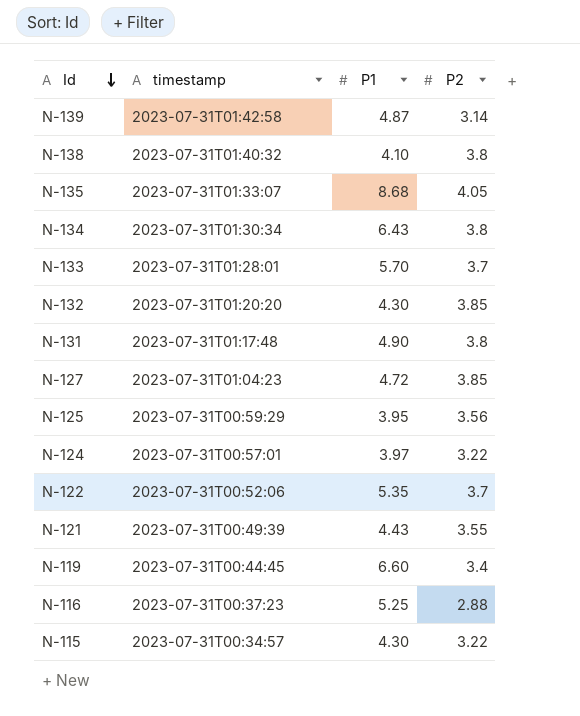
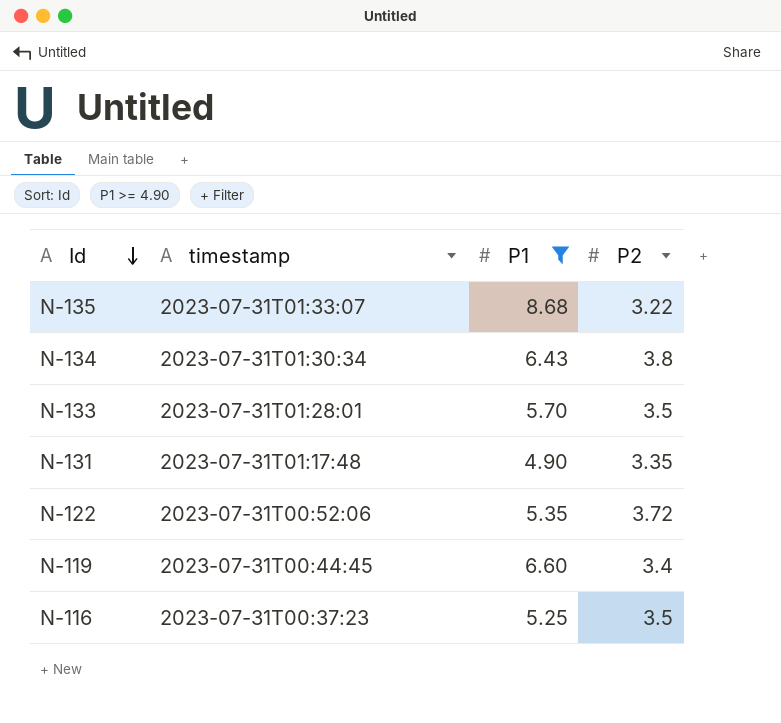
filter: none -> P1 >= 4.90
N-135 | P2: 4.05 -> 3.22
N-133 | P2: 3.7 -> 3.5
N-131 | P2: 3.8 -> 3.35
N-122 | P2: 3.7 -> 3.72
N-116 | P2: 2.88 -> 3.5

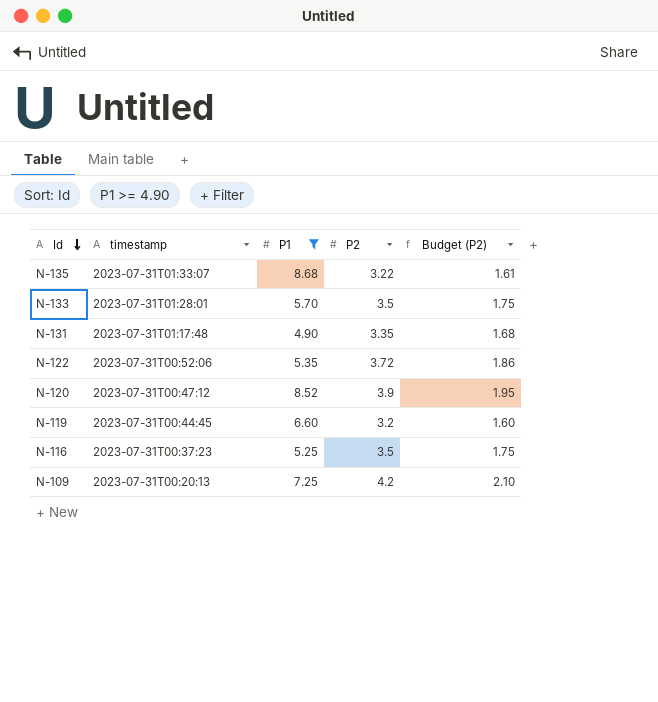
column Budget (P2) | formula: none -> [P2] * 0.5
row N-134: 2023-07-31T01:30:34 | 6.43 | 3.8 -> none
row N-120: none -> 2023-07-31T00:47:12 | 8.52 | 3.9 | 1.95
N-119 | P2: 3.4 -> 3.2
row N-109: none -> 2023-07-31T00:20:13 | 7.25 | 4.2 | 2.10

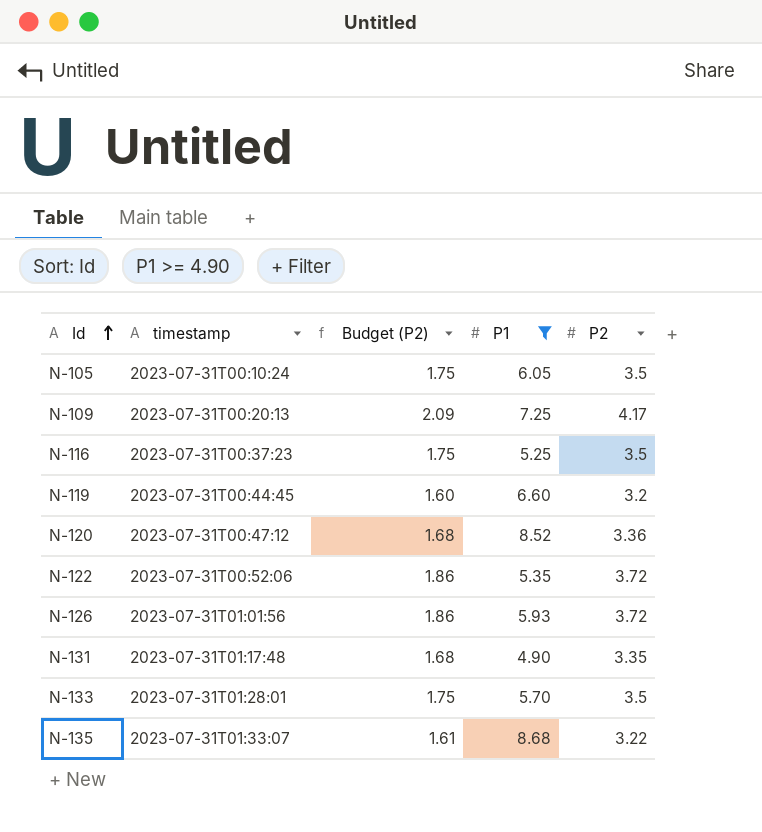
row order: Id descending -> Id ascending
column Budget (P2) | position: 5 -> 3
row N-105: none -> 2023-07-31T00:10:24 | 1.75 | 6.05 | 3.5
N-109 | Budget (P2): 2.10 -> 2.09
N-109 | P2: 4.2 -> 4.17
N-120 | Budget (P2): 1.95 -> 1.68
N-120 | P2: 3.9 -> 3.36
row N-126: none -> 2023-07-31T01:01:56 | 1.86 | 5.93 | 3.72

